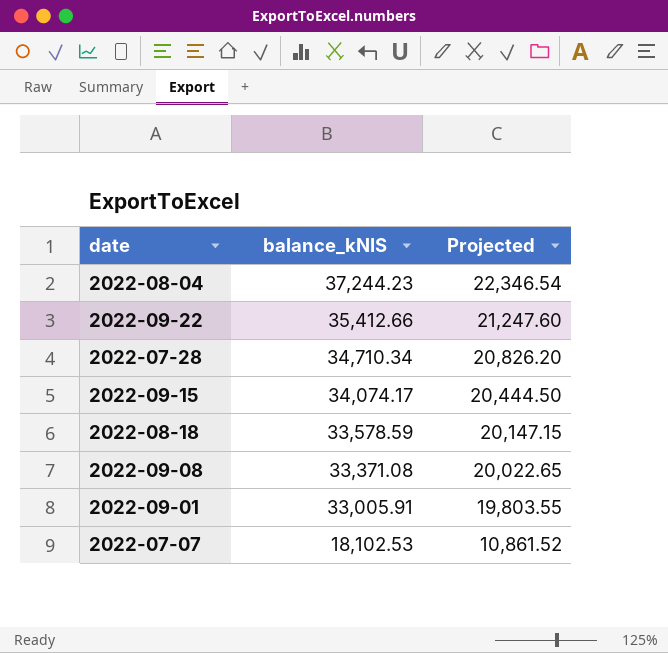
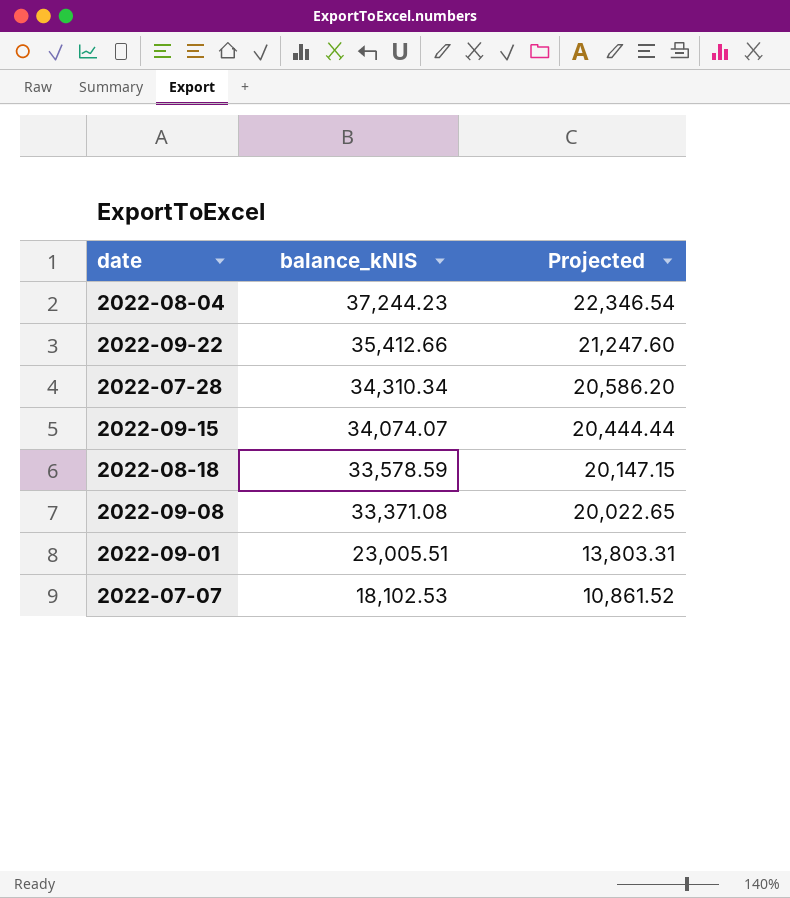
2022-07-28 | balance_kNIS: 34,710.34 -> 34,310.34
2022-07-28 | Projected: 20,826.20 -> 20,586.20
2022-09-15 | balance_kNIS: 34,074.17 -> 34,074.07
2022-09-15 | Projected: 20,444.50 -> 20,444.44
2022-09-01 | balance_kNIS: 33,005.91 -> 23,005.51
2022-09-01 | Projected: 19,803.55 -> 13,803.31

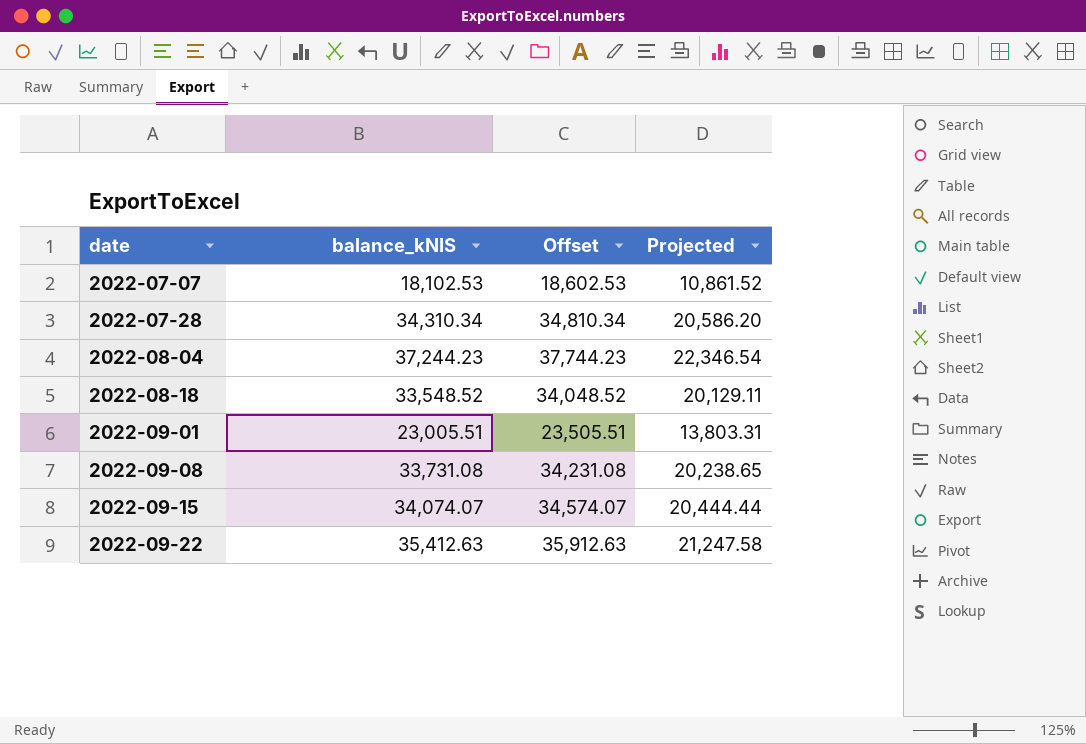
row order: balance_kNIS descending -> date ascending
column Offset | formula: none -> [balance_kNIS] + 500
2022-08-18 | balance_kNIS: 33,578.59 -> 33,548.52
2022-08-18 | Projected: 20,147.15 -> 20,129.11
2022-09-08 | balance_kNIS: 33,371.08 -> 33,731.08
2022-09-08 | Projected: 20,022.65 -> 20,238.65
2022-09-22 | balance_kNIS: 35,412.66 -> 35,412.63
2022-09-22 | Projected: 21,247.60 -> 21,247.58

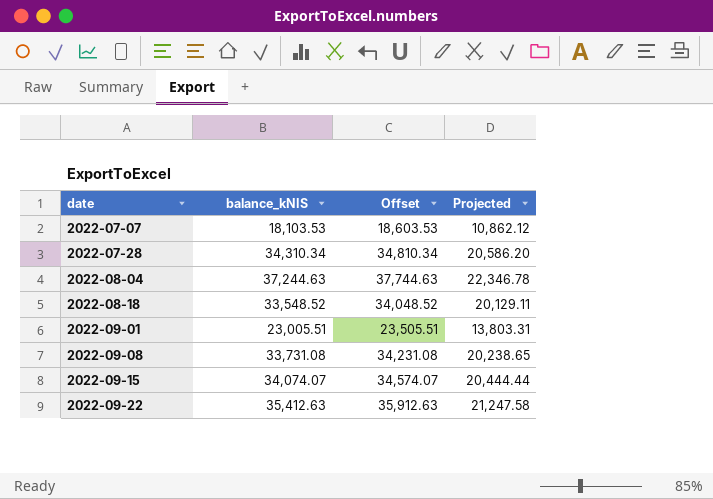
2022-07-07 | balance_kNIS: 18,102.53 -> 18,103.53
2022-07-07 | Offset: 18,602.53 -> 18,603.53
2022-07-07 | Projected: 10,861.52 -> 10,862.12
2022-08-04 | balance_kNIS: 37,244.23 -> 37,244.63
2022-08-04 | Offset: 37,744.23 -> 37,744.63
2022-08-04 | Projected: 22,346.54 -> 22,346.78

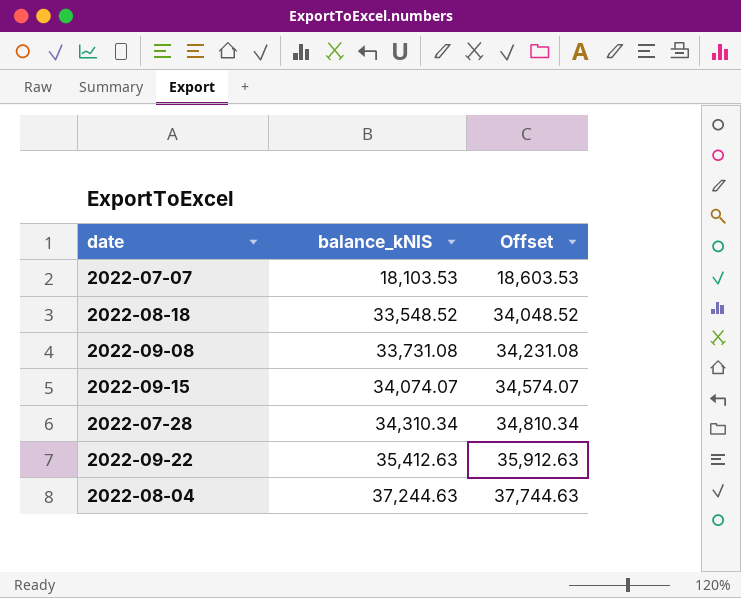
row order: date ascending -> balance_kNIS ascending
column Projected | formula: [balance_kNIS] * 0.6 -> none
row 2022-09-01: 23,005.51 | 23,505.51 | 13,803.31 -> none

